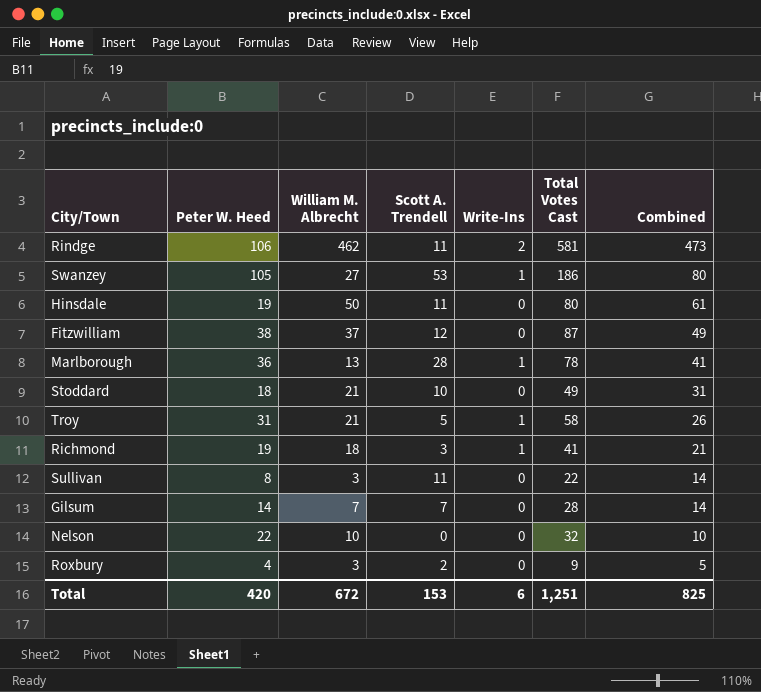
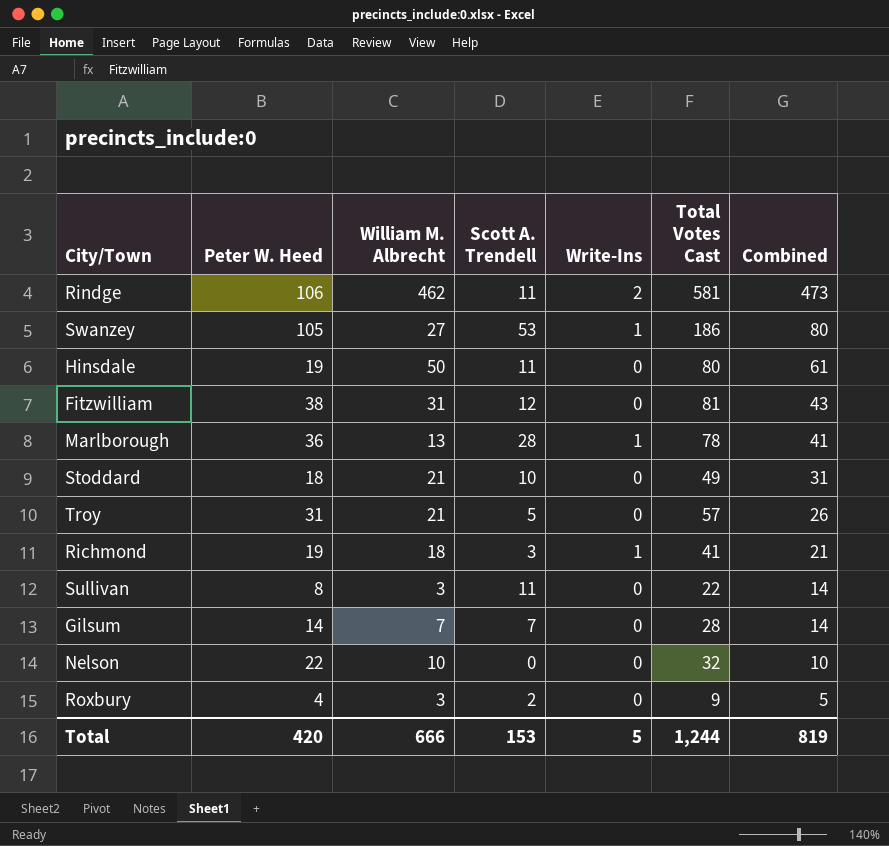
Fitzwilliam | William M. Albrecht: 37 -> 31
Fitzwilliam | Total Votes Cast: 87 -> 81
Fitzwilliam | Combined: 49 -> 43
Troy | Write-Ins: 1 -> 0
Troy | Total Votes Cast: 58 -> 57
Total | William M. Albrecht: 672 -> 666
Total | Write-Ins: 6 -> 5
Total | Total Votes Cast: 1,251 -> 1,244
Total | Combined: 825 -> 819

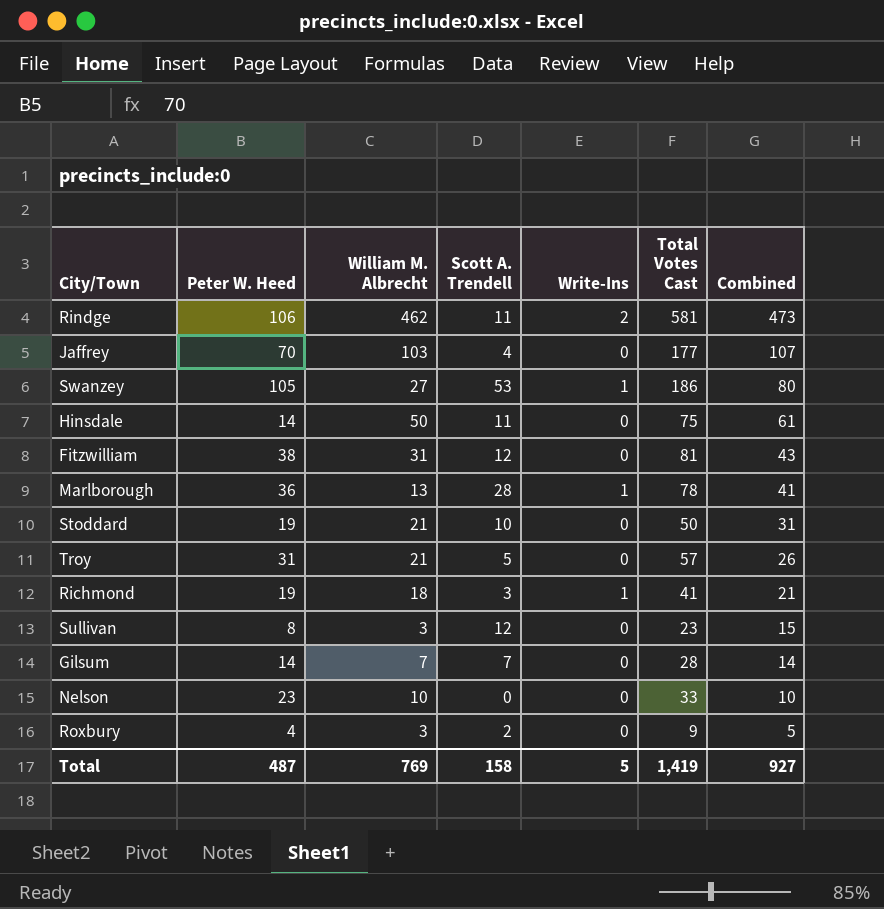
row Jaffrey: none -> 70 | 103 | 4 | 0 | 177 | 107
Hinsdale | Peter W. Heed: 19 -> 14
Hinsdale | Total Votes Cast: 80 -> 75
Stoddard | Peter W. Heed: 18 -> 19
Stoddard | Total Votes Cast: 49 -> 50
Sullivan | Scott A. Trendell: 11 -> 12
Sullivan | Total Votes Cast: 22 -> 23
Sullivan | Combined: 14 -> 15
Nelson | Peter W. Heed: 22 -> 23
Nelson | Total Votes Cast: 32 -> 33
Total | Peter W. Heed: 420 -> 487
Total | William M. Albrecht: 666 -> 769
Total | Scott A. Trendell: 153 -> 158
Total | Total Votes Cast: 1,244 -> 1,419
Total | Combined: 819 -> 927

